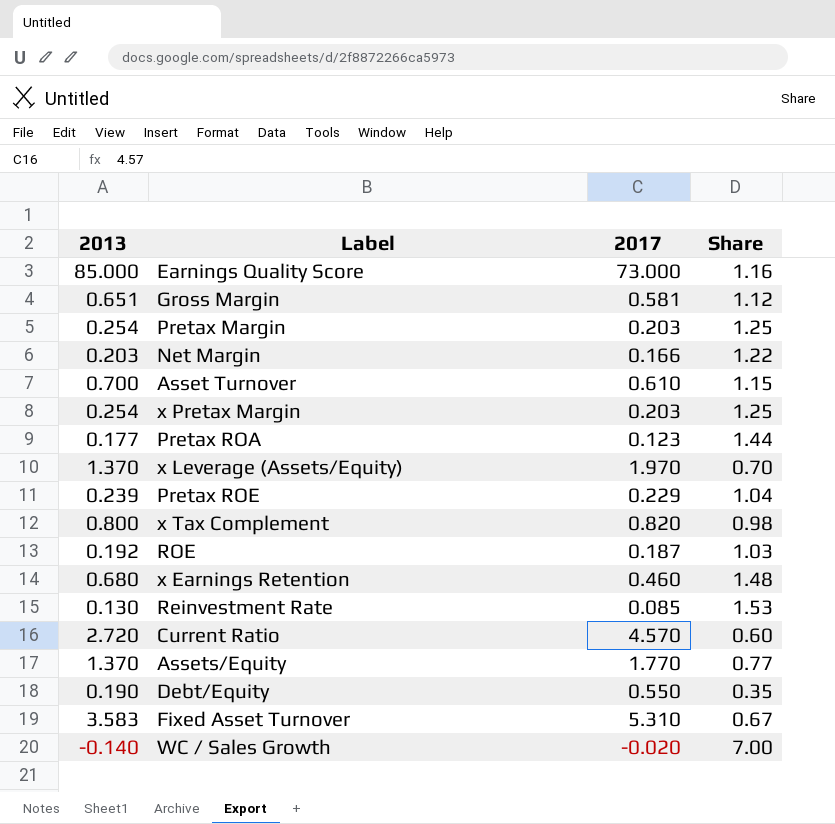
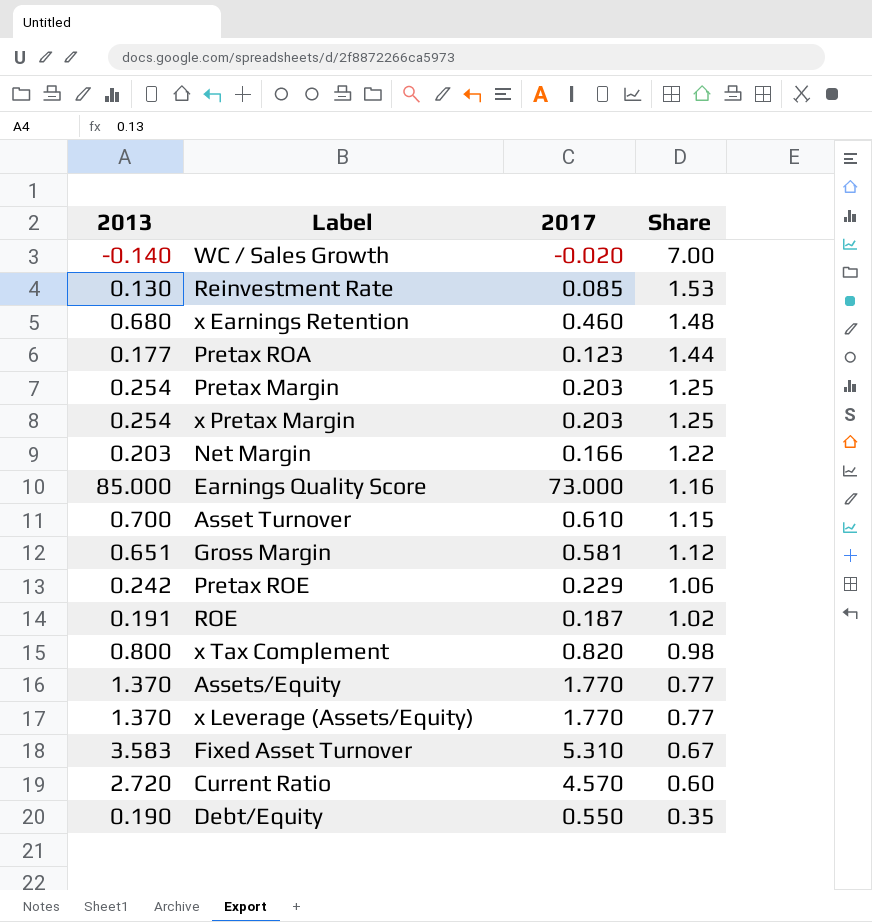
row order: none -> Share descending
Pretax ROE | 2013: 0.239 -> 0.242
Pretax ROE | Share: 1.04 -> 1.06
ROE | 2013: 0.192 -> 0.191
ROE | Share: 1.03 -> 1.02
x Leverage (Assets/Equity) | 2017: 1.970 -> 1.770
x Leverage (Assets/Equity) | Share: 0.70 -> 0.77

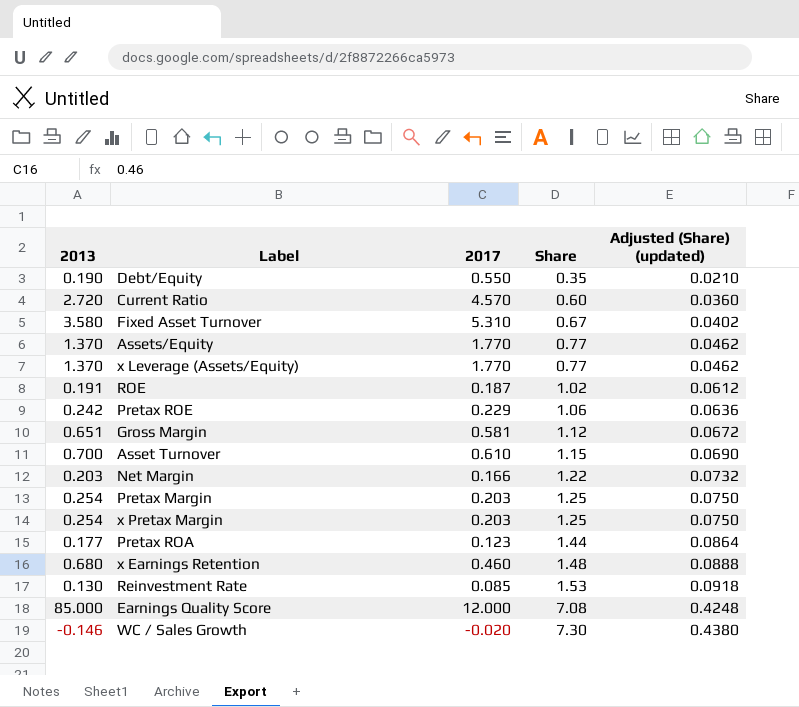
row order: Share descending -> Share ascending
column Adjusted (Share) (updated) | formula: none -> [Share] * 0.06
row x Tax Complement: 0.800 | 0.820 | 0.98 -> none
Fixed Asset Turnover | 2013: 3.583 -> 3.580
Earnings Quality Score | 2017: 73.000 -> 12.000
Earnings Quality Score | Share: 1.16 -> 7.08
WC / Sales Growth | 2013: -0.140 -> -0.146
WC / Sales Growth | Share: 7.00 -> 7.30

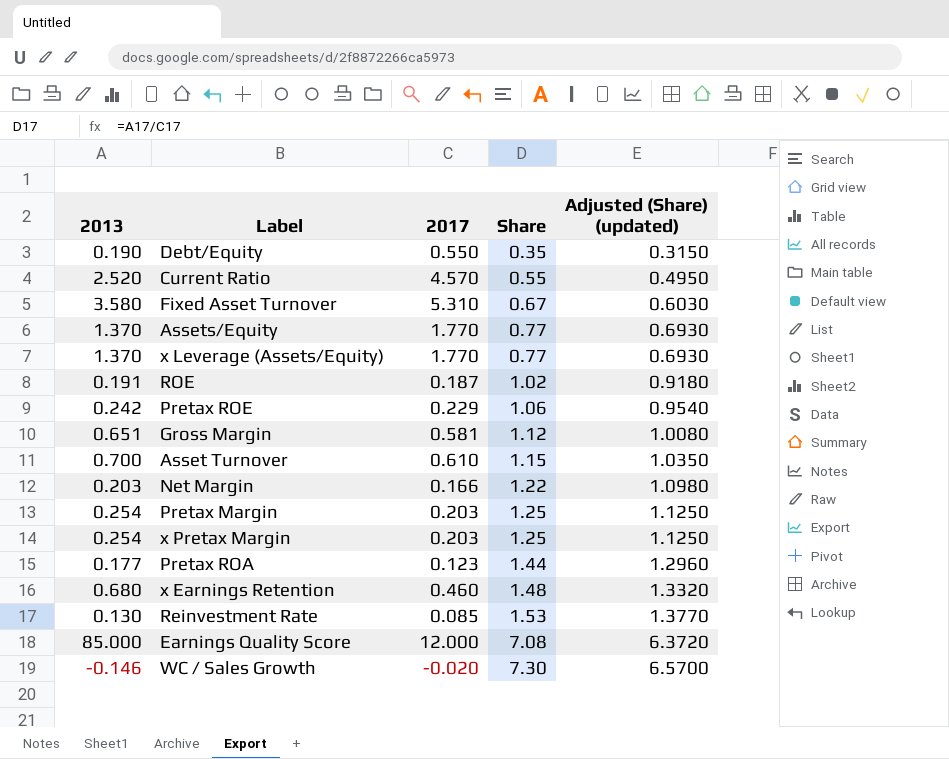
column Adjusted (Share) (updated) | formula: [Share] * 0.06 -> [Share] * 0.9
Current Ratio | 2013: 2.720 -> 2.520
Current Ratio | Share: 0.60 -> 0.55

